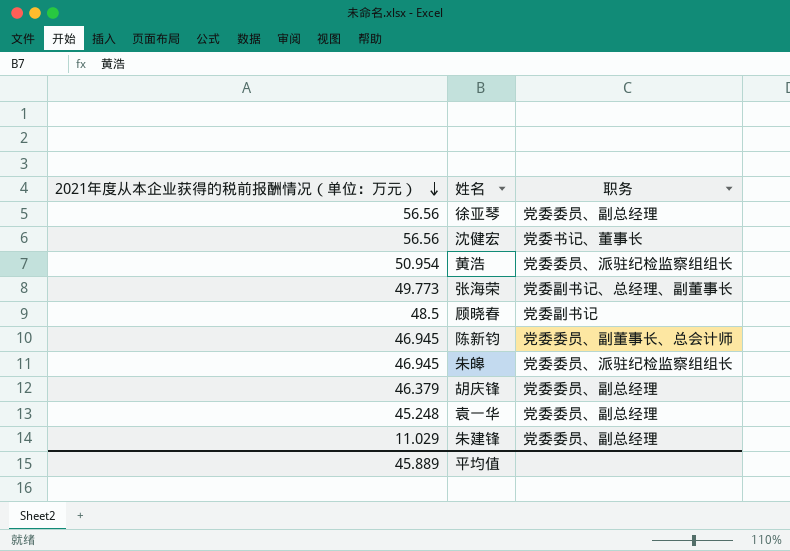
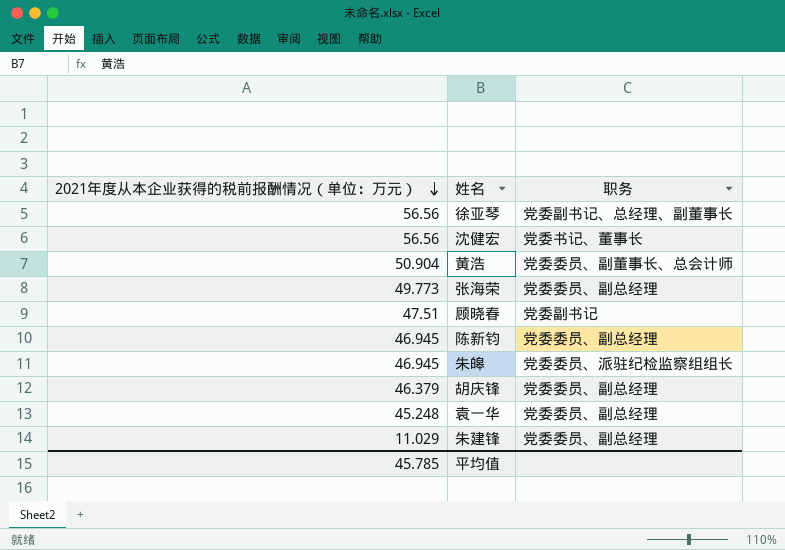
徐亚琴 | 职务: 党委委员、副总经理 -> 党委副书记、总经理、副董事长
黄浩 | 2021年度从本企业获得的税前报酬情况（单位：万元）: 50.954 -> 50.904
黄浩 | 职务: 党委委员、派驻纪检监察组组长 -> 党委委员、副董事长、总会计师
张海荣 | 职务: 党委副书记、总经理、副董事长 -> 党委委员、副总经理
顾晓春 | 2021年度从本企业获得的税前报酬情况（单位：万元）: 48.5 -> 47.51
陈新钧 | 职务: 党委委员、副董事长、总会计师 -> 党委委员、副总经理
平均值 | 2021年度从本企业获得的税前报酬情况（单位：万元）: 45.889 -> 45.785

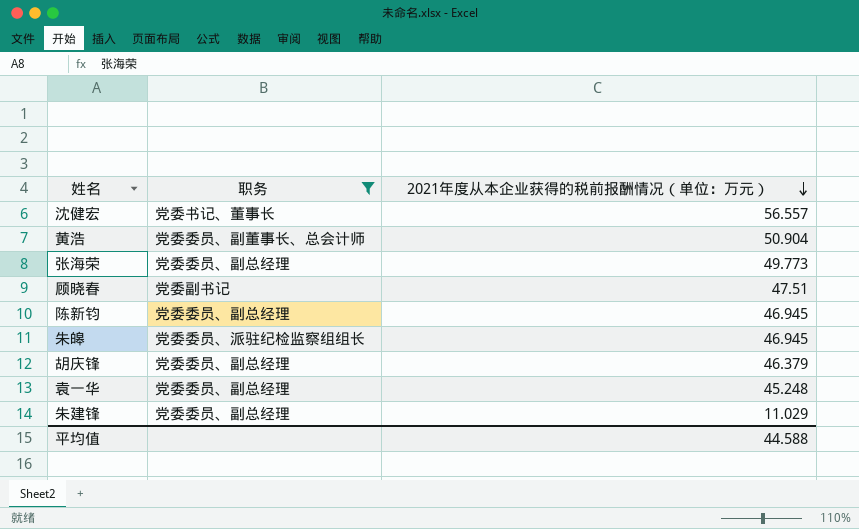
filter: none -> 职务 != 党委副书记、总经理、副董事长
column 2021年度从本企业获得的税前报酬情况（单位：万元） | position: 1 -> 3
沈健宏 | 2021年度从本企业获得的税前报酬情况（单位：万元）: 56.56 -> 56.557
平均值 | 2021年度从本企业获得的税前报酬情况（单位：万元）: 45.785 -> 44.588

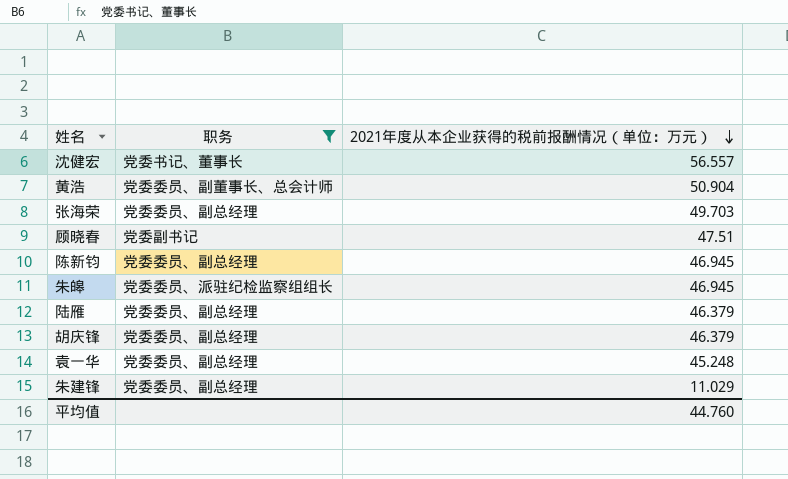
张海荣 | 2021年度从本企业获得的税前报酬情况（单位：万元）: 49.773 -> 49.703
row 陆雁: none -> 党委委员、副总经理 | 46.379
平均值 | 2021年度从本企业获得的税前报酬情况（单位：万元）: 44.588 -> 44.760

